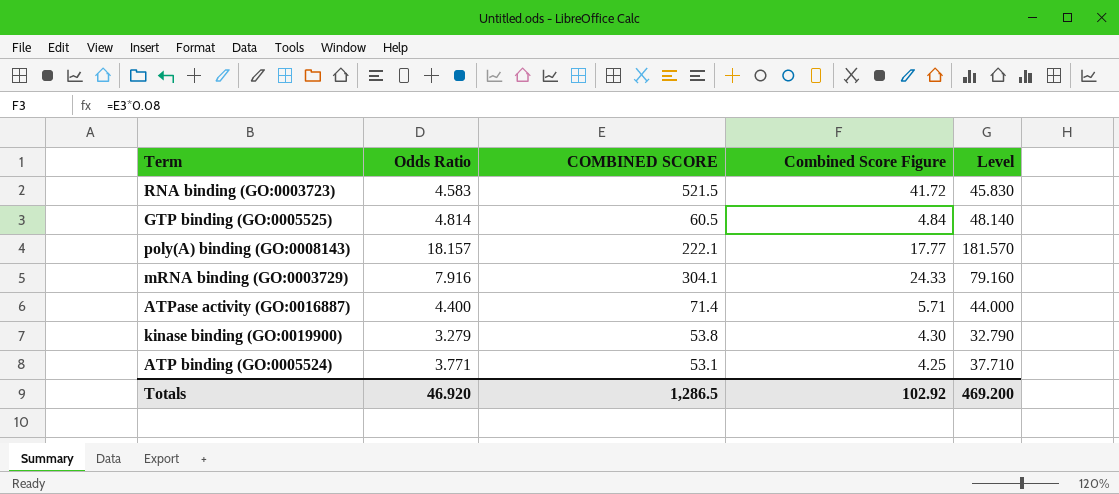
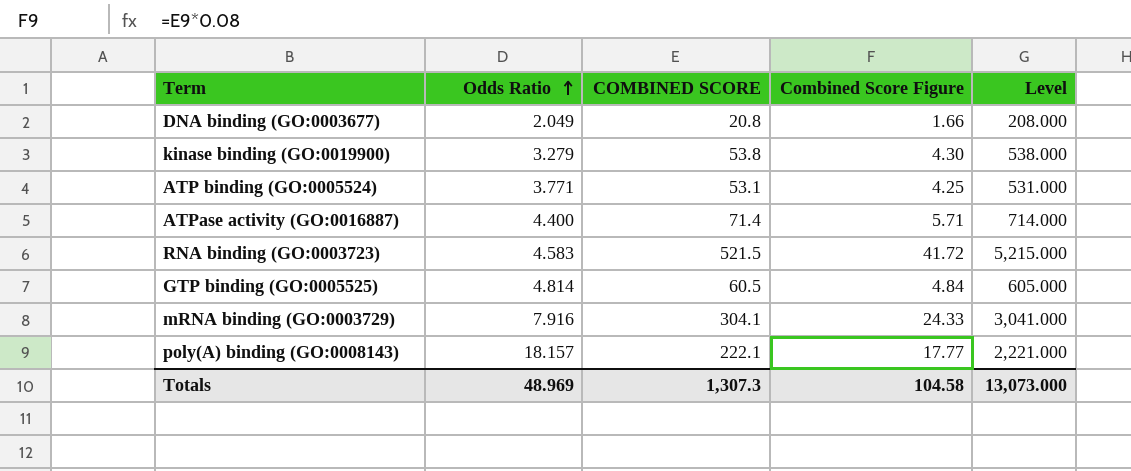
row order: none -> Odds Ratio ascending
column Level | formula: [Odds Ratio] * 10 -> [COMBINED SCORE] * 10
row DNA binding (GO:0003677): none -> 2.049 | 20.8 | 1.66 | 208.000
Totals | Odds Ratio: 46.920 -> 48.969
Totals | COMBINED SCORE: 1,286.5 -> 1,307.3
Totals | Combined Score Figure: 102.92 -> 104.58
Totals | Level: 469.200 -> 13,073.000

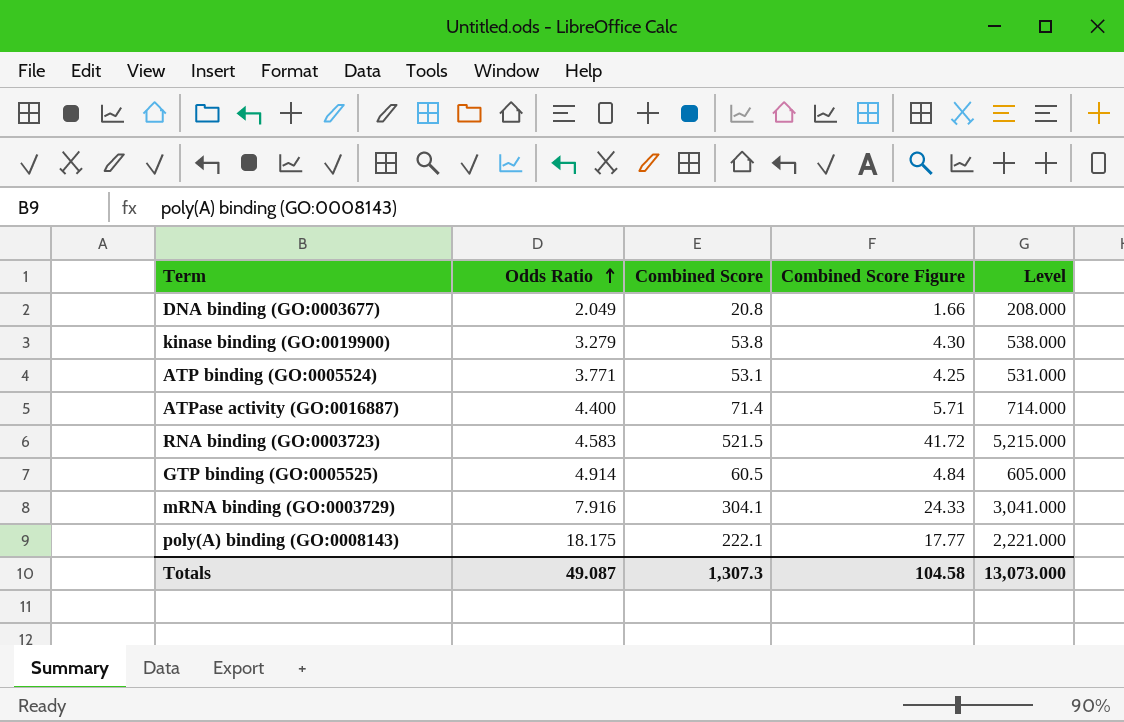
column name: COMBINED SCORE -> Combined Score
GTP binding (GO:0005525) | Odds Ratio: 4.814 -> 4.914
poly(A) binding (GO:0008143) | Odds Ratio: 18.157 -> 18.175
Totals | Odds Ratio: 48.969 -> 49.087

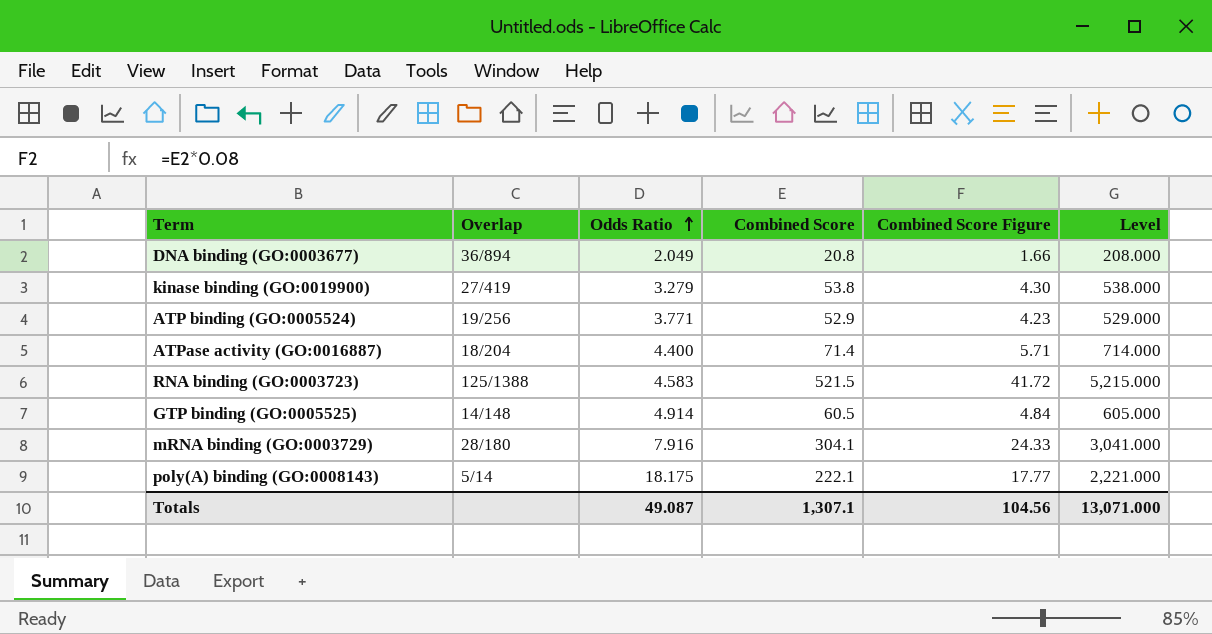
column Overlap | position: none -> 2
ATP binding (GO:0005524) | Combined Score: 53.1 -> 52.9
ATP binding (GO:0005524) | Combined Score Figure: 4.25 -> 4.23
ATP binding (GO:0005524) | Level: 531.000 -> 529.000
Totals | Combined Score: 1,307.3 -> 1,307.1
Totals | Combined Score Figure: 104.58 -> 104.56
Totals | Level: 13,073.000 -> 13,071.000

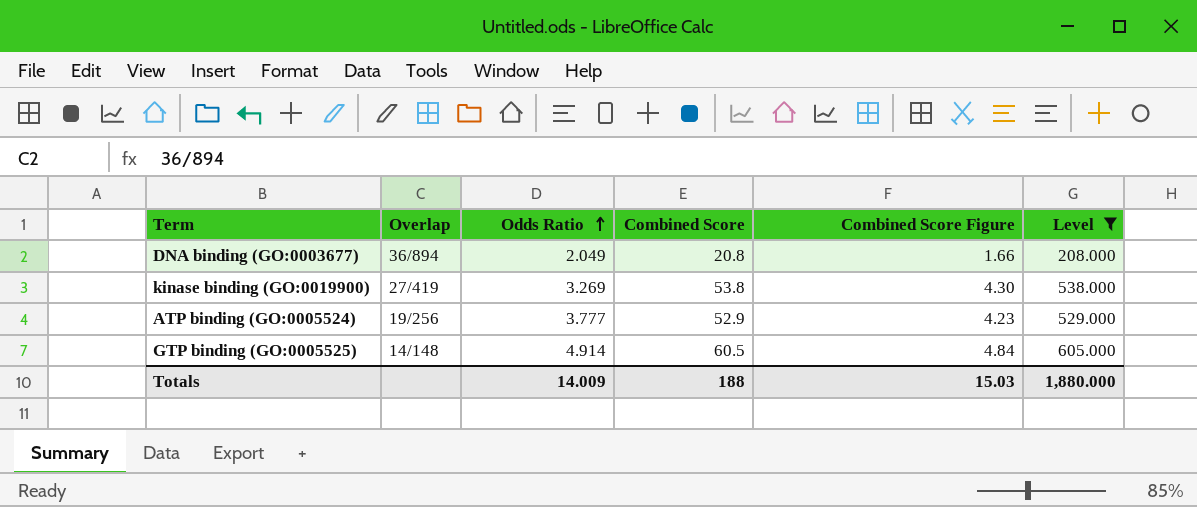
filter: none -> Level <= 605.000
kinase binding (GO:0019900) | Odds Ratio: 3.279 -> 3.269
ATP binding (GO:0005524) | Odds Ratio: 3.771 -> 3.777
Totals | Odds Ratio: 49.087 -> 14.009
Totals | Combined Score: 1,307.1 -> 188
Totals | Combined Score Figure: 104.56 -> 15.03
Totals | Level: 13,071.000 -> 1,880.000

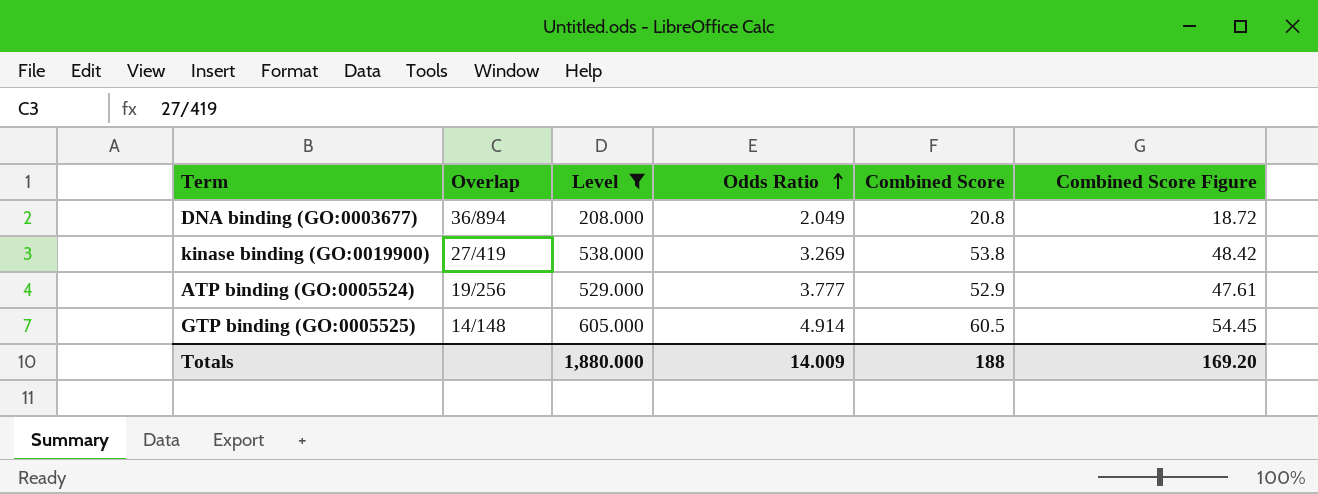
column Level | position: 6 -> 3
column Combined Score Figure | formula: [Combined Score] * 0.08 -> [Combined Score] * 0.9
Totals | Combined Score Figure: 15.03 -> 169.20

